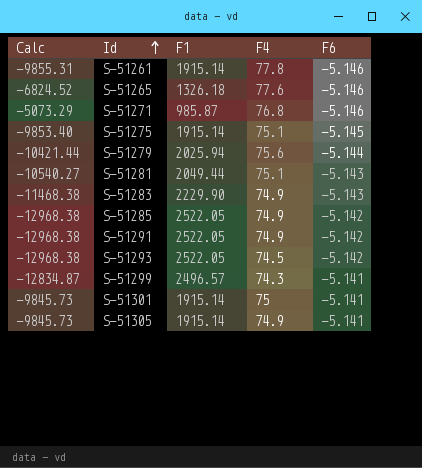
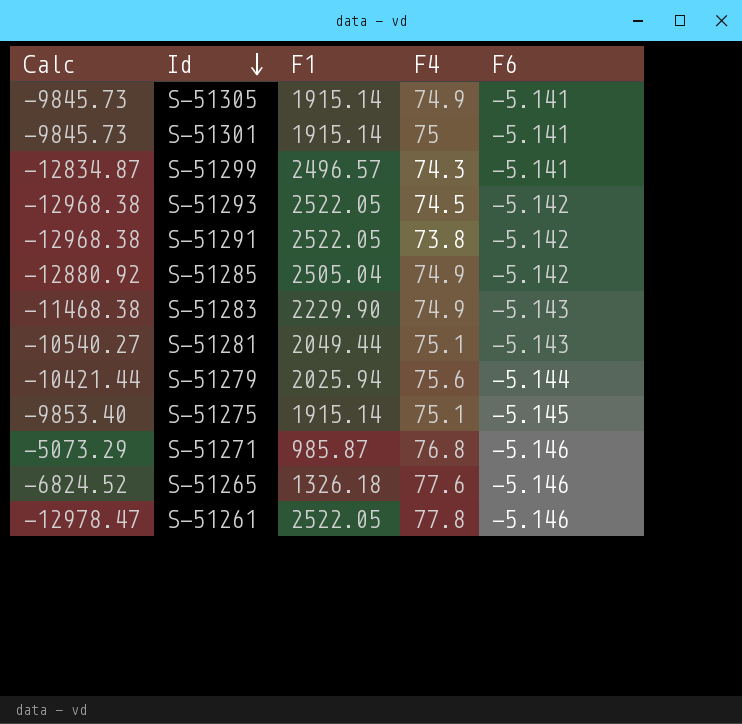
row order: Id ascending -> Id descending
S-51291 | F4: 74.9 -> 73.8
S-51285 | Calc: -12968.38 -> -12880.92
S-51285 | F1: 2522.05 -> 2505.04
S-51261 | Calc: -9855.31 -> -12978.47
S-51261 | F1: 1915.14 -> 2522.05

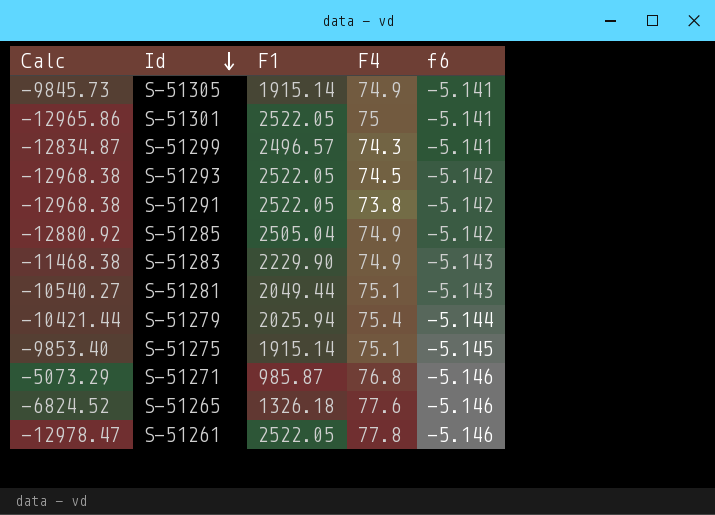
column name: F6 -> f6
S-51301 | Calc: -9845.73 -> -12965.86
S-51301 | F1: 1915.14 -> 2522.05
S-51279 | F4: 75.6 -> 75.4

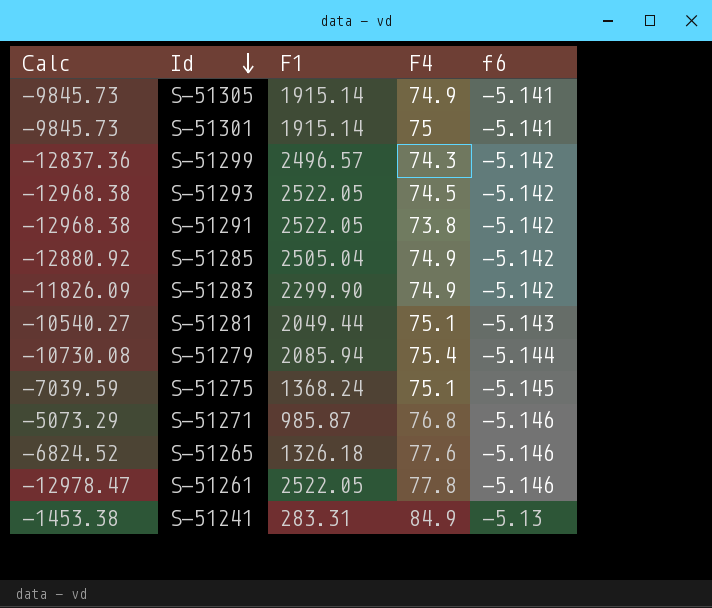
S-51301 | Calc: -12965.86 -> -9845.73
S-51301 | F1: 2522.05 -> 1915.14
S-51299 | Calc: -12834.87 -> -12837.36
S-51299 | f6: -5.141 -> -5.142
S-51283 | Calc: -11468.38 -> -11826.09
S-51283 | F1: 2229.90 -> 2299.90
S-51283 | f6: -5.143 -> -5.142
S-51279 | Calc: -10421.44 -> -10730.08
S-51279 | F1: 2025.94 -> 2085.94
S-51275 | Calc: -9853.40 -> -7039.59
S-51275 | F1: 1915.14 -> 1368.24
row S-51241: none -> -1453.38 | 283.31 | 84.9 | -5.13

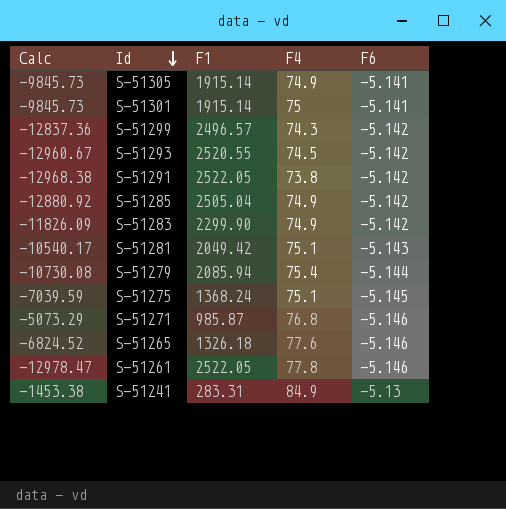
column name: f6 -> F6
S-51293 | Calc: -12968.38 -> -12960.67
S-51293 | F1: 2522.05 -> 2520.55
S-51281 | Calc: -10540.27 -> -10540.17
S-51281 | F1: 2049.44 -> 2049.42

